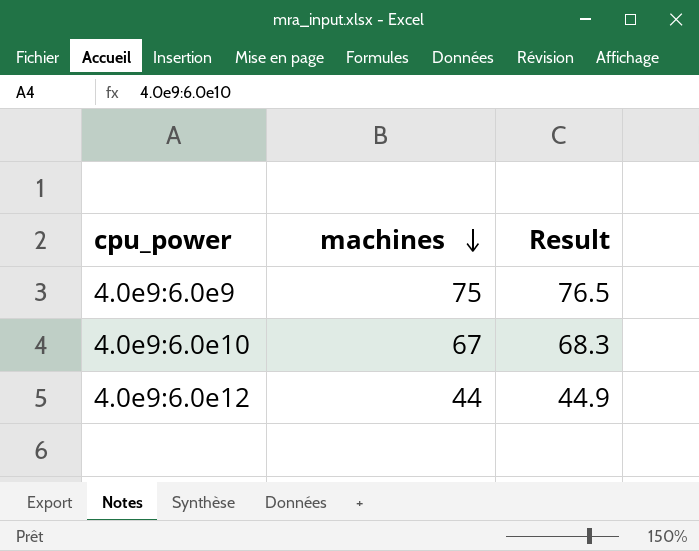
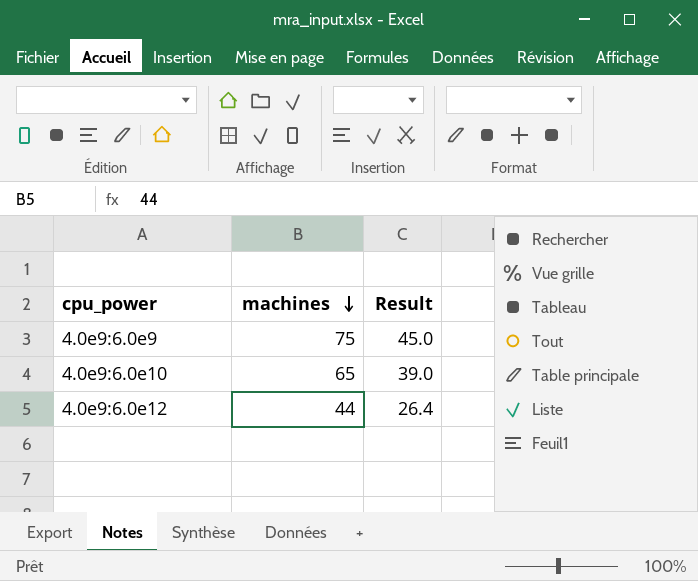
column Result | formula: [machines] * 1.02 -> [machines] * 0.6
4.0e9:6.0e10 | machines: 67 -> 65

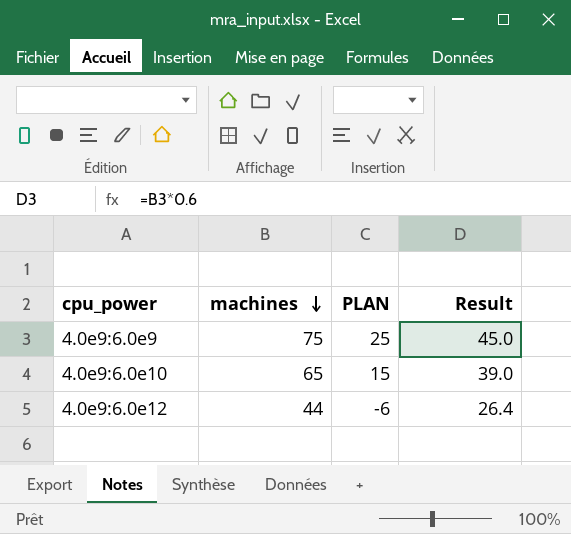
column PLAN | formula: none -> [machines] - 50

